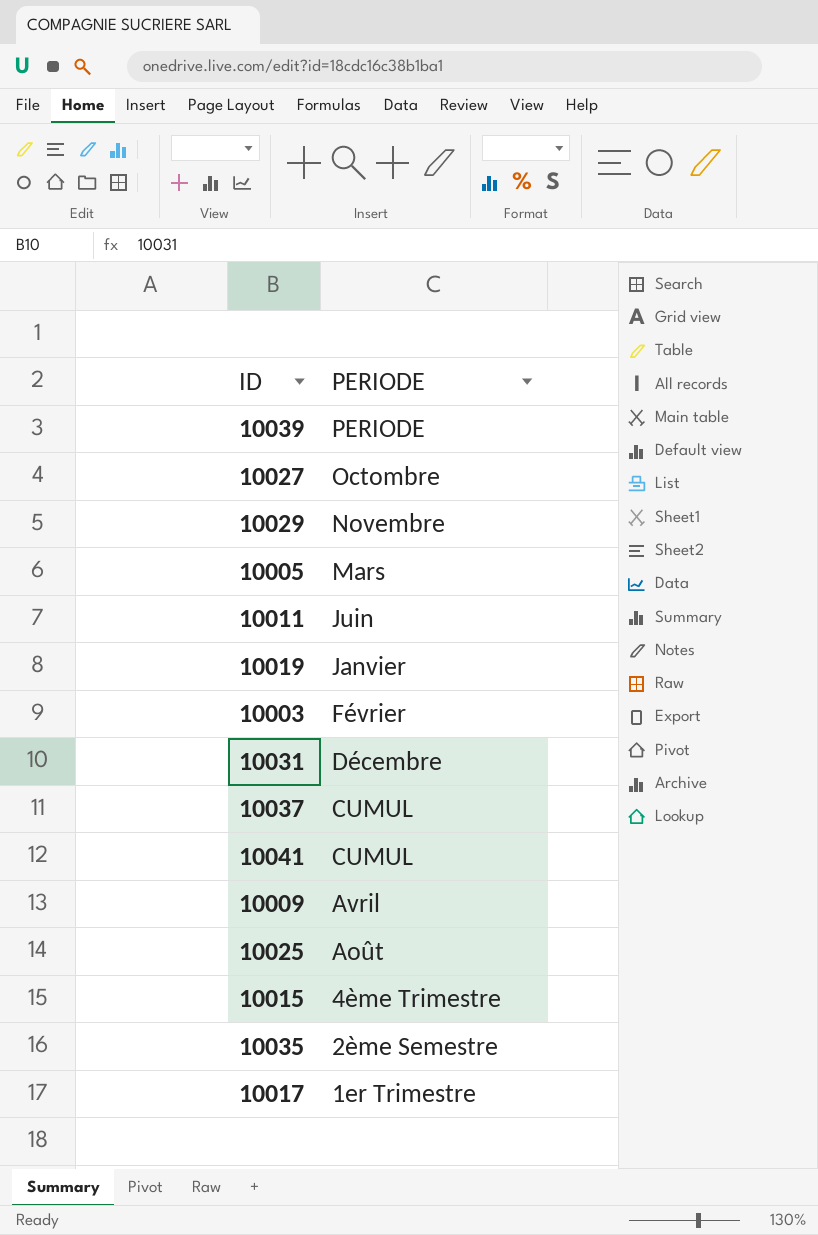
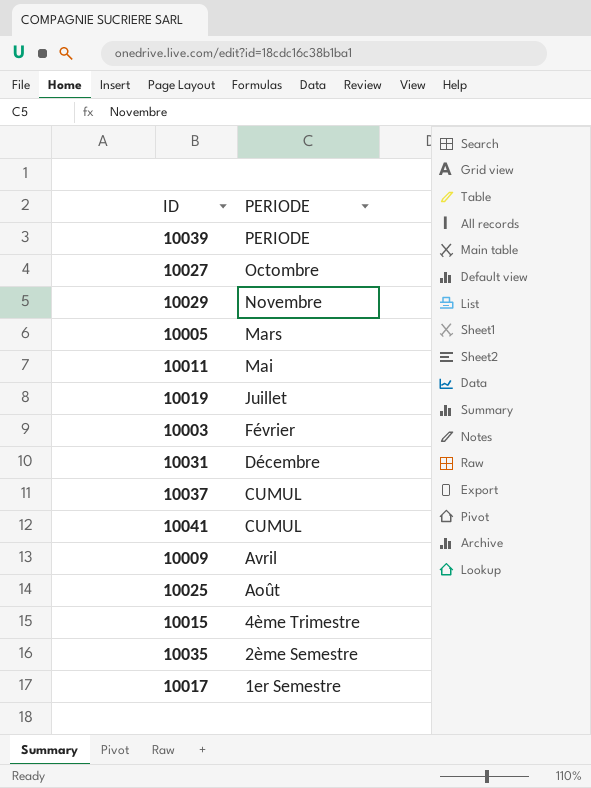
10011 | PERIODE: Juin -> Mai
10019 | PERIODE: Janvier -> Juillet
10017 | PERIODE: 1er Trimestre -> 1er Semestre

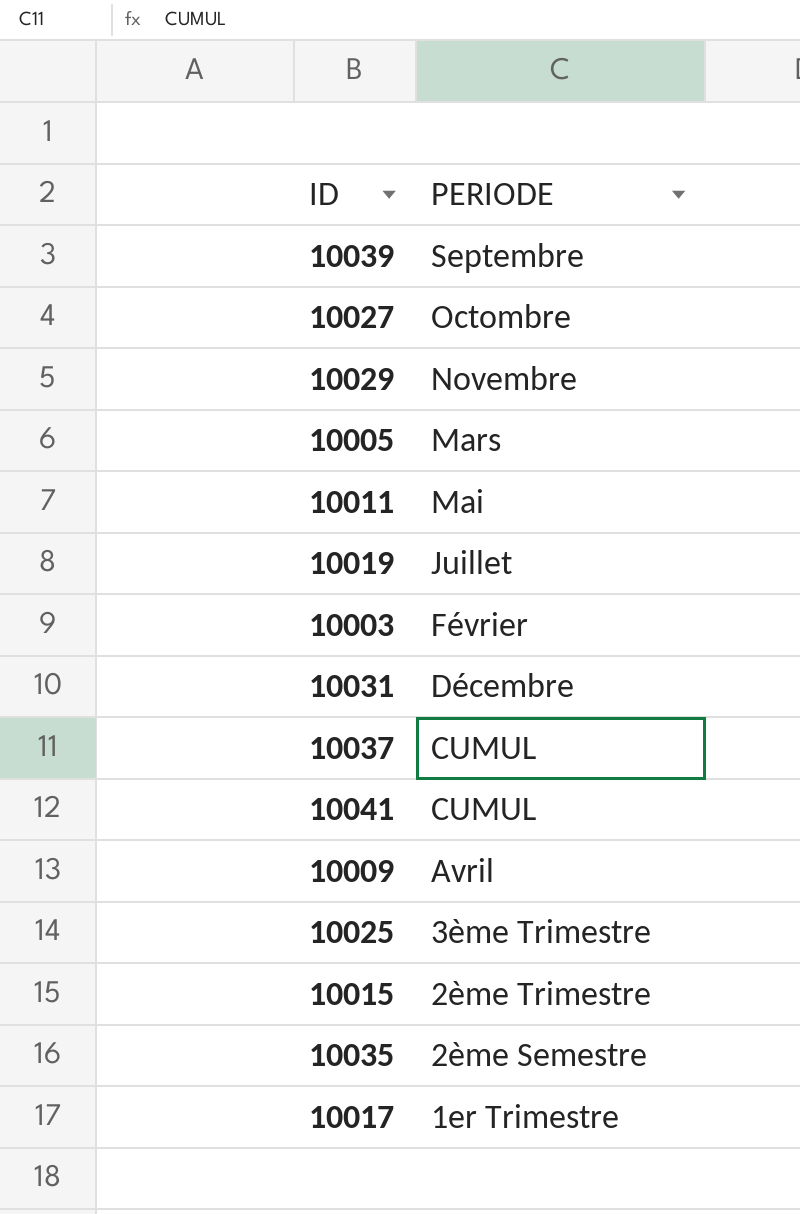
10039 | PERIODE: PERIODE -> Septembre
10025 | PERIODE: Août -> 3ème Trimestre
10015 | PERIODE: 4ème Trimestre -> 2ème Trimestre
10017 | PERIODE: 1er Semestre -> 1er Trimestre

